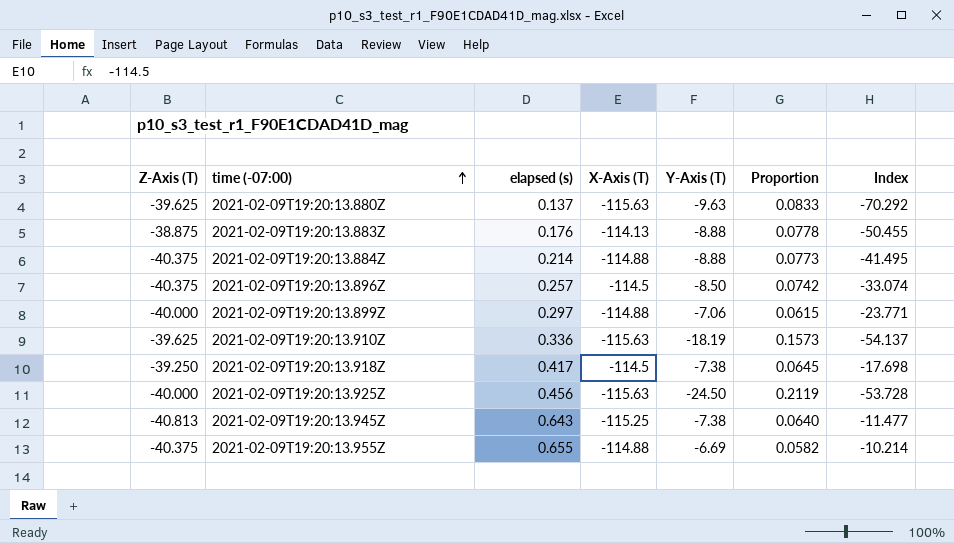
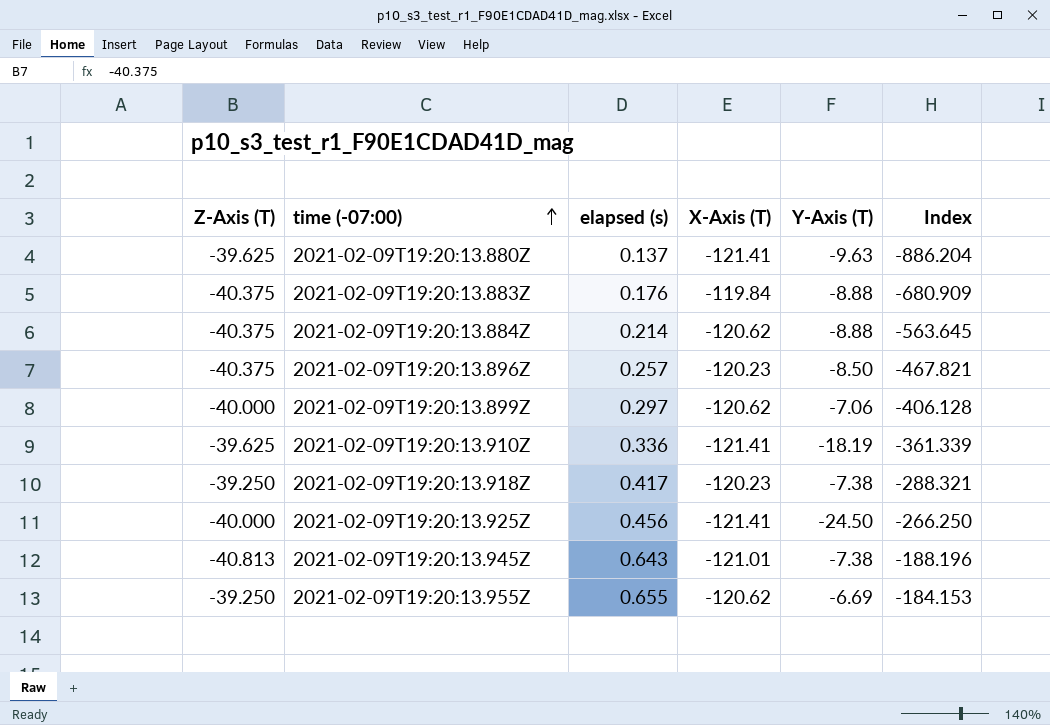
column Proportion | formula: [Y-Axis (T)] / [X-Axis (T)] -> none
column Index | formula: [Y-Axis (T)] / [elapsed (s)] -> [X-Axis (T)] / [elapsed (s)]
2021-02-09T19:20:13.880Z | X-Axis (T): -115.63 -> -121.41
2021-02-09T19:20:13.883Z | Z-Axis (T): -38.875 -> -40.375
2021-02-09T19:20:13.883Z | X-Axis (T): -114.13 -> -119.84
2021-02-09T19:20:13.884Z | X-Axis (T): -114.88 -> -120.62
2021-02-09T19:20:13.896Z | X-Axis (T): -114.5 -> -120.23
2021-02-09T19:20:13.899Z | X-Axis (T): -114.88 -> -120.62
2021-02-09T19:20:13.910Z | X-Axis (T): -115.63 -> -121.41
2021-02-09T19:20:13.918Z | X-Axis (T): -114.5 -> -120.23
2021-02-09T19:20:13.925Z | X-Axis (T): -115.63 -> -121.41
2021-02-09T19:20:13.945Z | X-Axis (T): -115.25 -> -121.01
2021-02-09T19:20:13.955Z | Z-Axis (T): -40.375 -> -39.250
2021-02-09T19:20:13.955Z | X-Axis (T): -114.88 -> -120.62

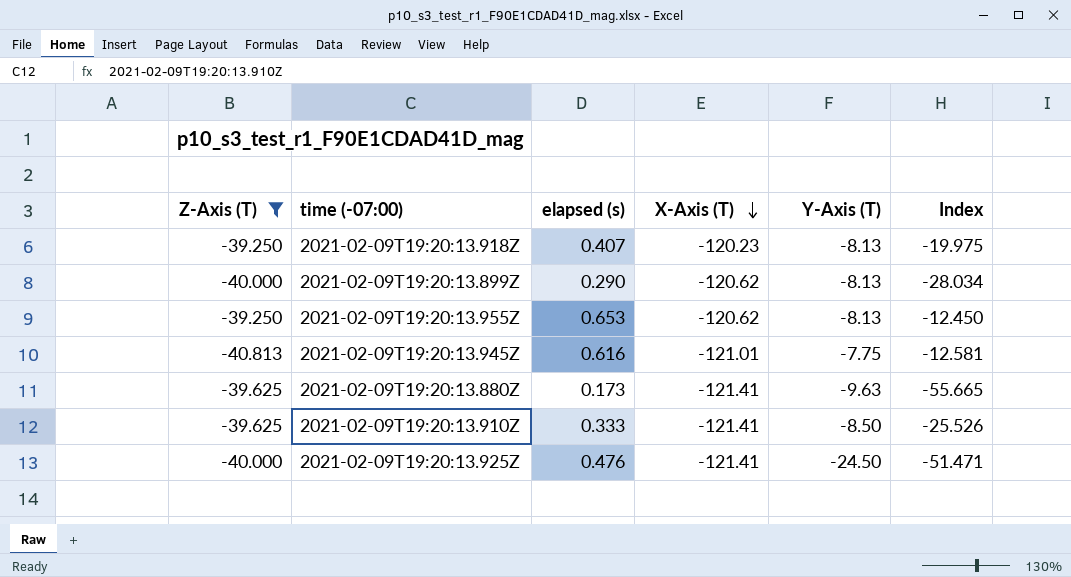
filter: none -> Z-Axis (T) != -40.375
row order: time (-07:00) ascending -> X-Axis (T) descending
column Index | formula: [X-Axis (T)] / [elapsed (s)] -> [Y-Axis (T)] / [elapsed (s)]
2021-02-09T19:20:13.918Z | elapsed (s): 0.417 -> 0.407
2021-02-09T19:20:13.918Z | Y-Axis (T): -7.38 -> -8.13
2021-02-09T19:20:13.899Z | elapsed (s): 0.297 -> 0.290
2021-02-09T19:20:13.899Z | Y-Axis (T): -7.06 -> -8.13
2021-02-09T19:20:13.955Z | elapsed (s): 0.655 -> 0.653
2021-02-09T19:20:13.955Z | Y-Axis (T): -6.69 -> -8.13
2021-02-09T19:20:13.945Z | elapsed (s): 0.643 -> 0.616
2021-02-09T19:20:13.945Z | Y-Axis (T): -7.38 -> -7.75
2021-02-09T19:20:13.880Z | elapsed (s): 0.137 -> 0.173
2021-02-09T19:20:13.910Z | elapsed (s): 0.336 -> 0.333
2021-02-09T19:20:13.910Z | Y-Axis (T): -18.19 -> -8.50
2021-02-09T19:20:13.925Z | elapsed (s): 0.456 -> 0.476

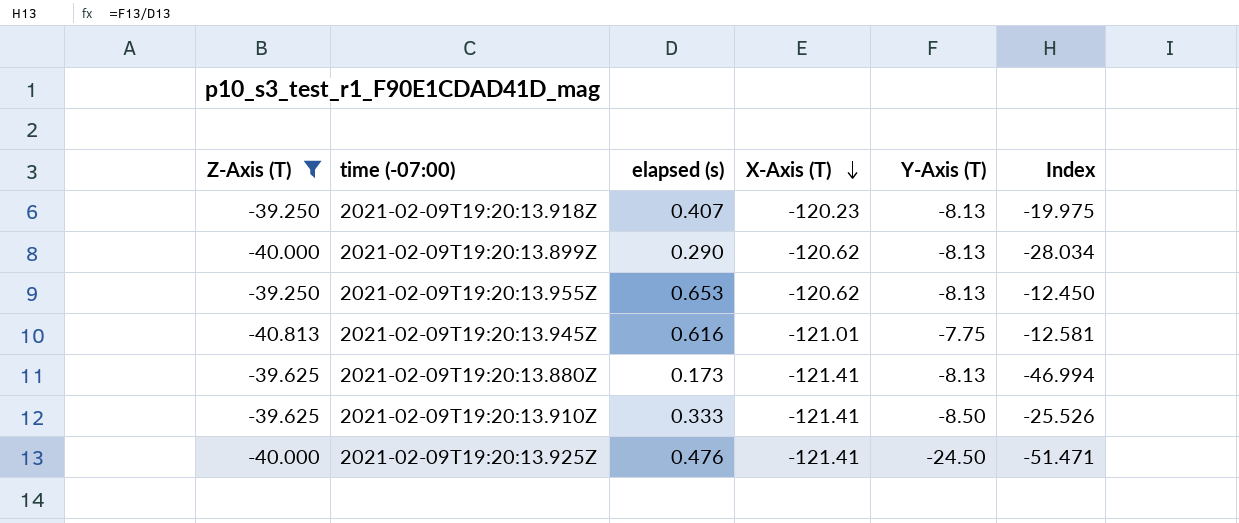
2021-02-09T19:20:13.880Z | Y-Axis (T): -9.63 -> -8.13
2021-02-09T19:20:13.880Z | Index: -55.665 -> -46.994

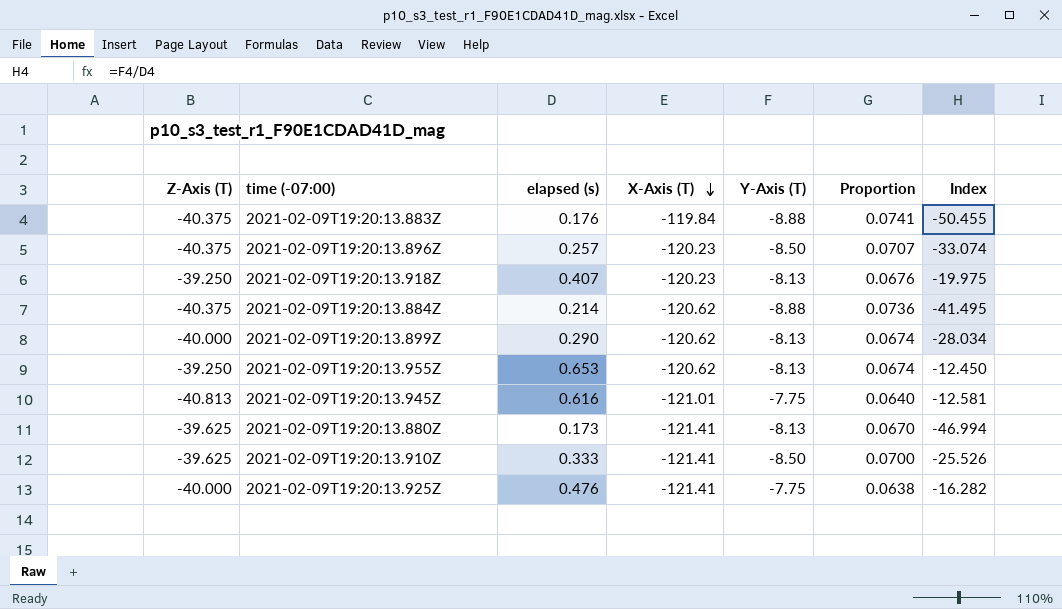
filter: Z-Axis (T) != -40.375 -> none
column Proportion | formula: none -> [Y-Axis (T)] / [X-Axis (T)]
2021-02-09T19:20:13.925Z | Y-Axis (T): -24.50 -> -7.75
2021-02-09T19:20:13.925Z | Index: -51.471 -> -16.282

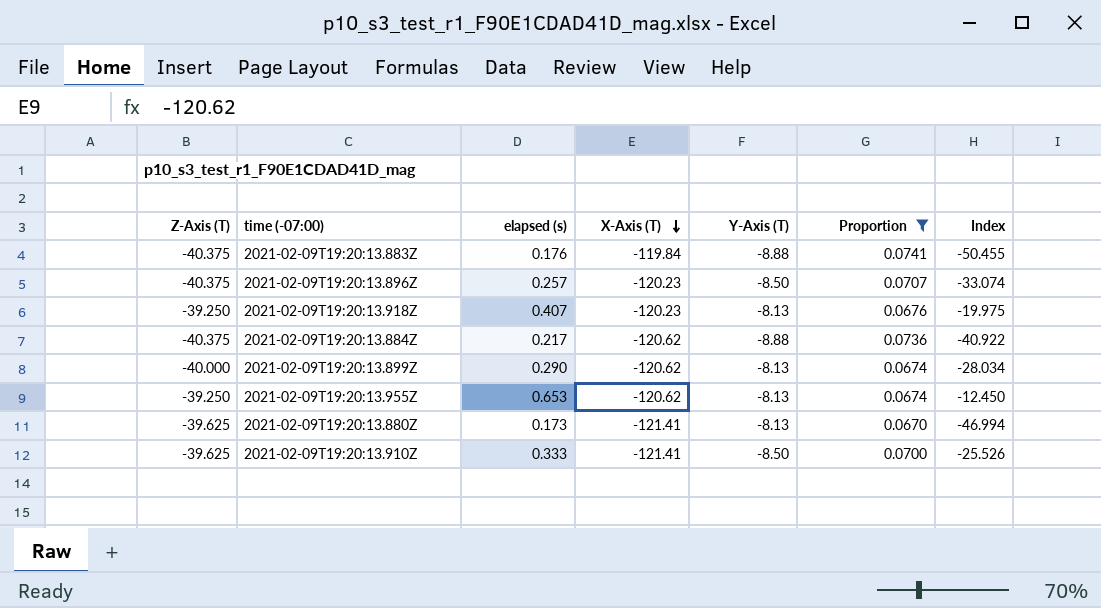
filter: none -> Proportion >= 0.0670
2021-02-09T19:20:13.884Z | elapsed (s): 0.214 -> 0.217
2021-02-09T19:20:13.884Z | Index: -41.495 -> -40.922

